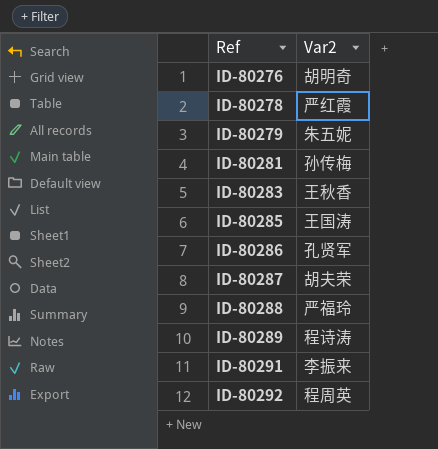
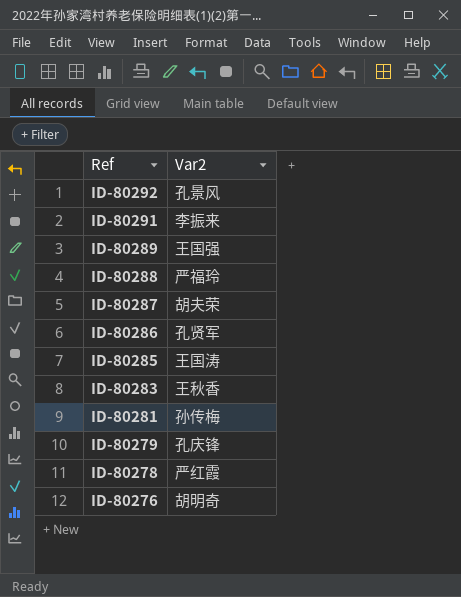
row order: Ref ascending -> Ref descending
ID-80292 | Var2: 程周英 -> 孔景风
ID-80289 | Var2: 程诗涛 -> 王国强
ID-80279 | Var2: 朱五妮 -> 孔庆锋

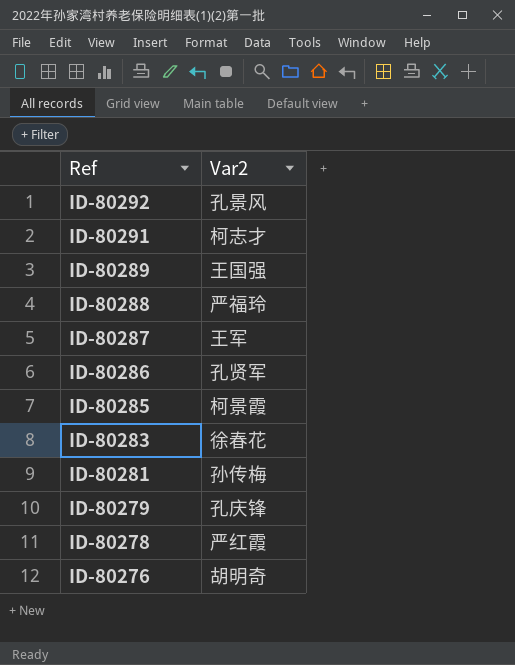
ID-80291 | Var2: 李振来 -> 柯志才
ID-80287 | Var2: 胡夫荣 -> 王军
ID-80285 | Var2: 王国涛 -> 柯景霞
ID-80283 | Var2: 王秋香 -> 徐春花

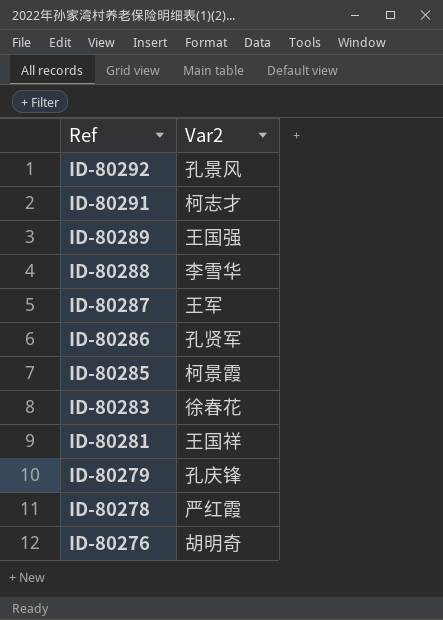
ID-80288 | Var2: 严福玲 -> 李雪华
ID-80281 | Var2: 孙传梅 -> 王国祥

